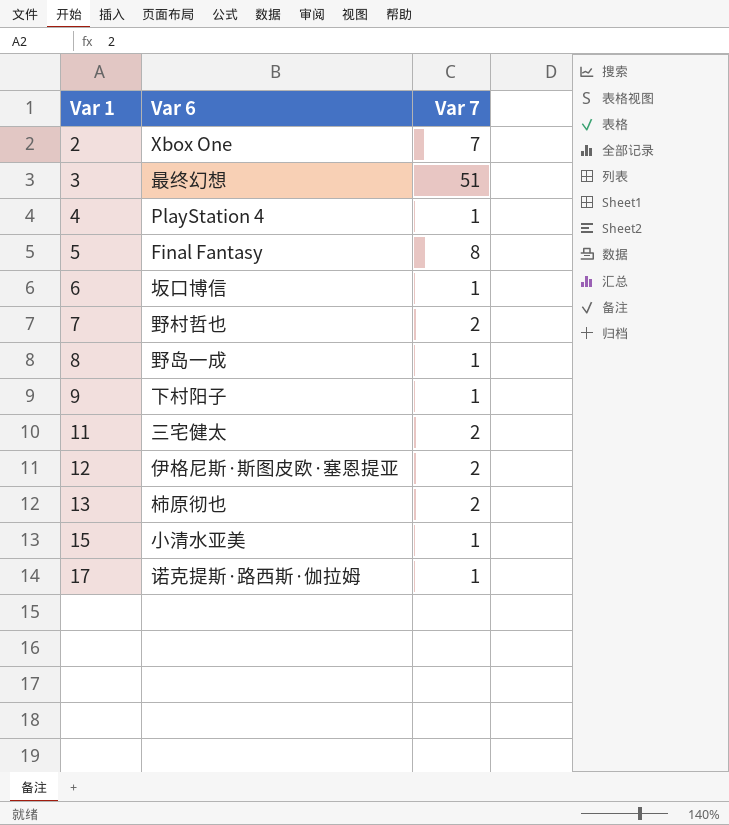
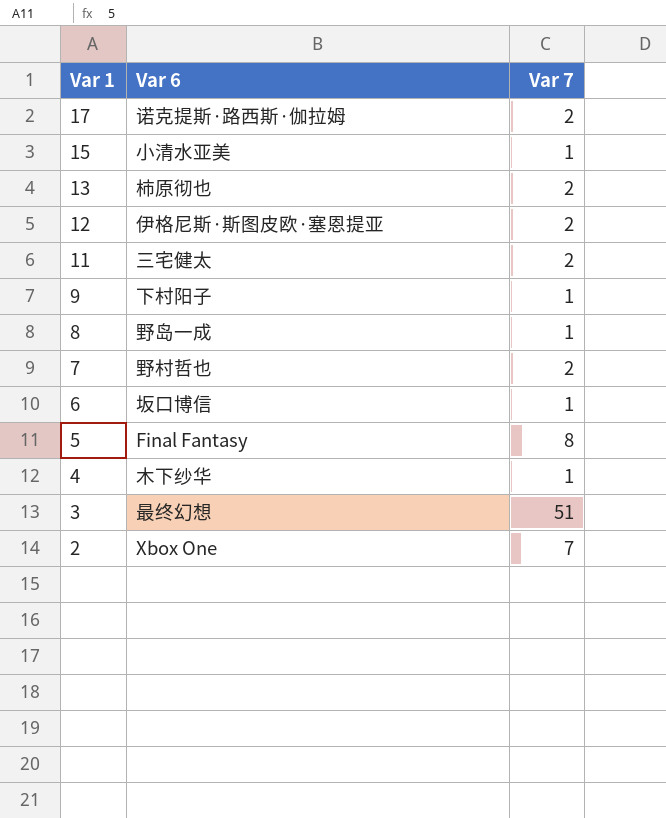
row order: Var 1 ascending -> Var 1 descending
17 | Var 7: 1 -> 2
4 | Var 6: PlayStation 4 -> 木下纱华

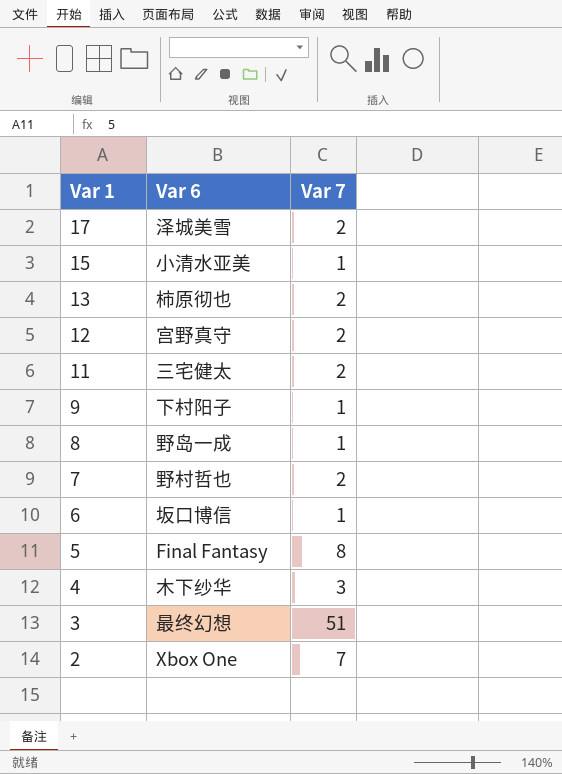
17 | Var 6: 诺克提斯·路西斯·伽拉姆 -> 泽城美雪
12 | Var 6: 伊格尼斯·斯图皮欧·塞恩提亚 -> 宫野真守
4 | Var 7: 1 -> 3

